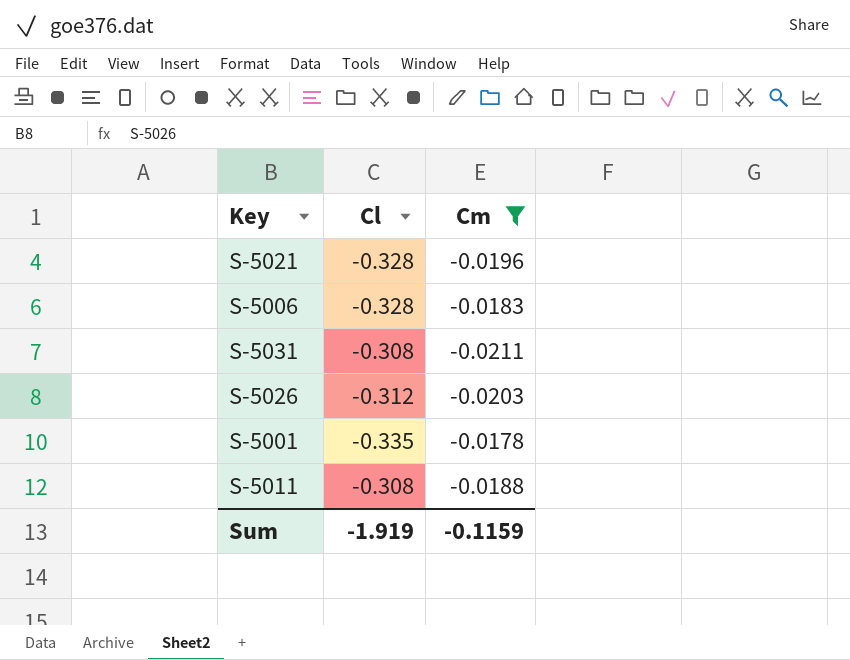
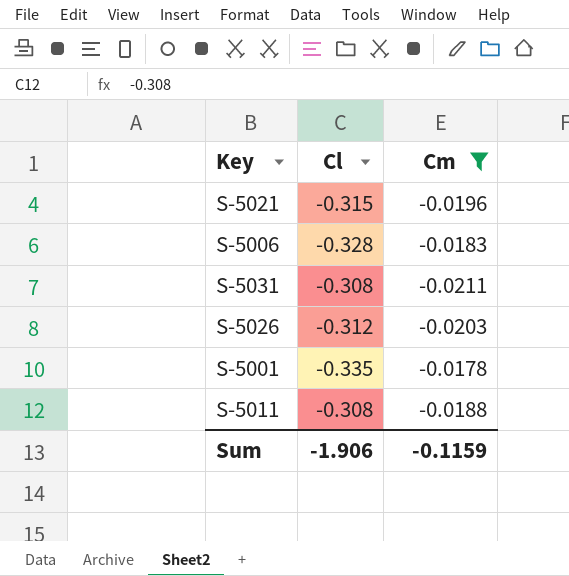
S-5021 | Cl: -0.328 -> -0.315
Sum | Cl: -1.919 -> -1.906

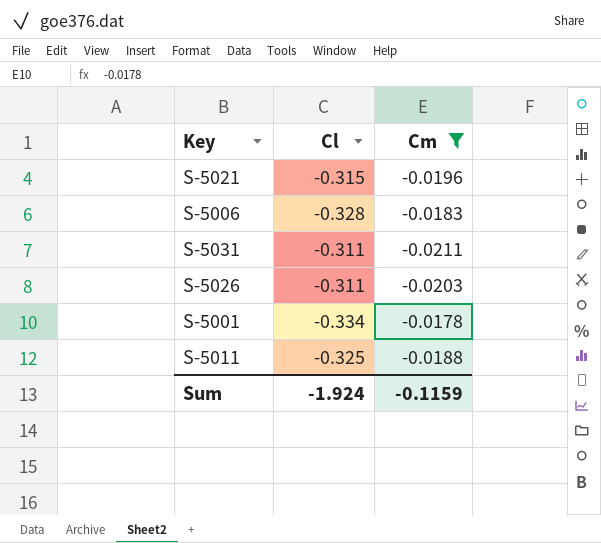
S-5031 | Cl: -0.308 -> -0.311
S-5026 | Cl: -0.312 -> -0.311
S-5001 | Cl: -0.335 -> -0.334
S-5011 | Cl: -0.308 -> -0.325
Sum | Cl: -1.906 -> -1.924

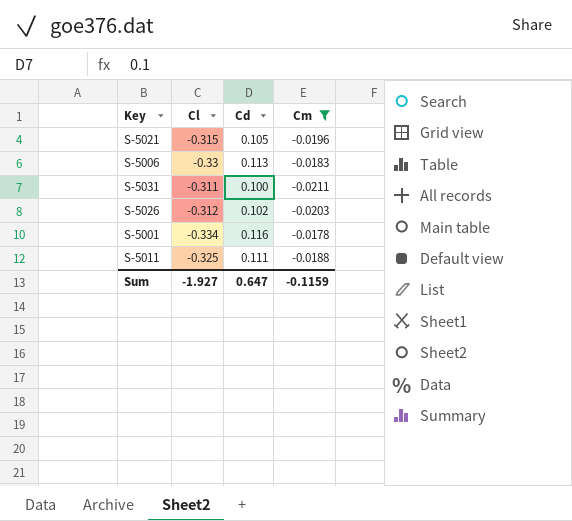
column Cd | position: none -> 3
S-5006 | Cl: -0.328 -> -0.33
S-5026 | Cl: -0.311 -> -0.312
Sum | Cl: -1.924 -> -1.927

